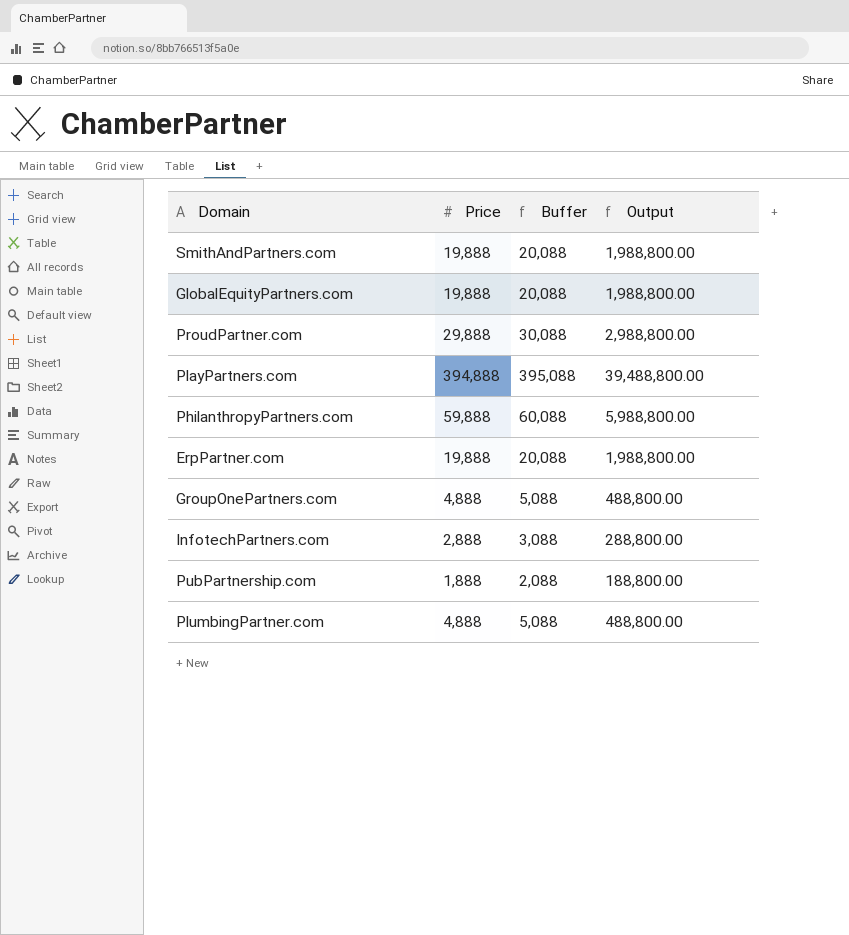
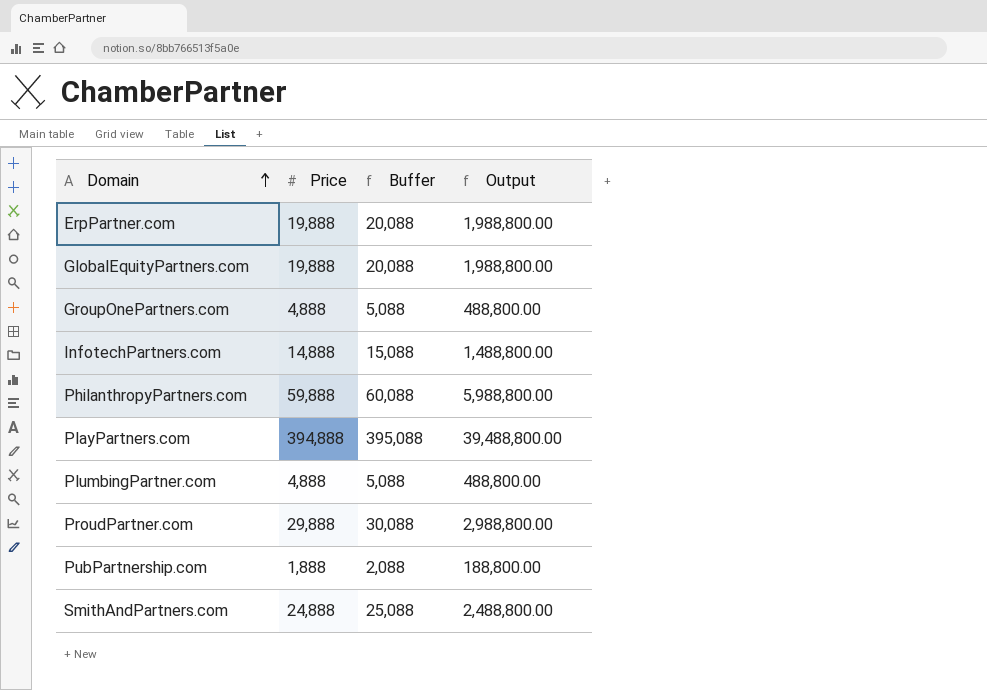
row order: none -> Domain ascending
InfotechPartners.com | Price: 2,888 -> 14,888
InfotechPartners.com | Buffer: 3,088 -> 15,088
InfotechPartners.com | Output: 288,800.00 -> 1,488,800.00
SmithAndPartners.com | Price: 19,888 -> 24,888
SmithAndPartners.com | Buffer: 20,088 -> 25,088
SmithAndPartners.com | Output: 1,988,800.00 -> 2,488,800.00

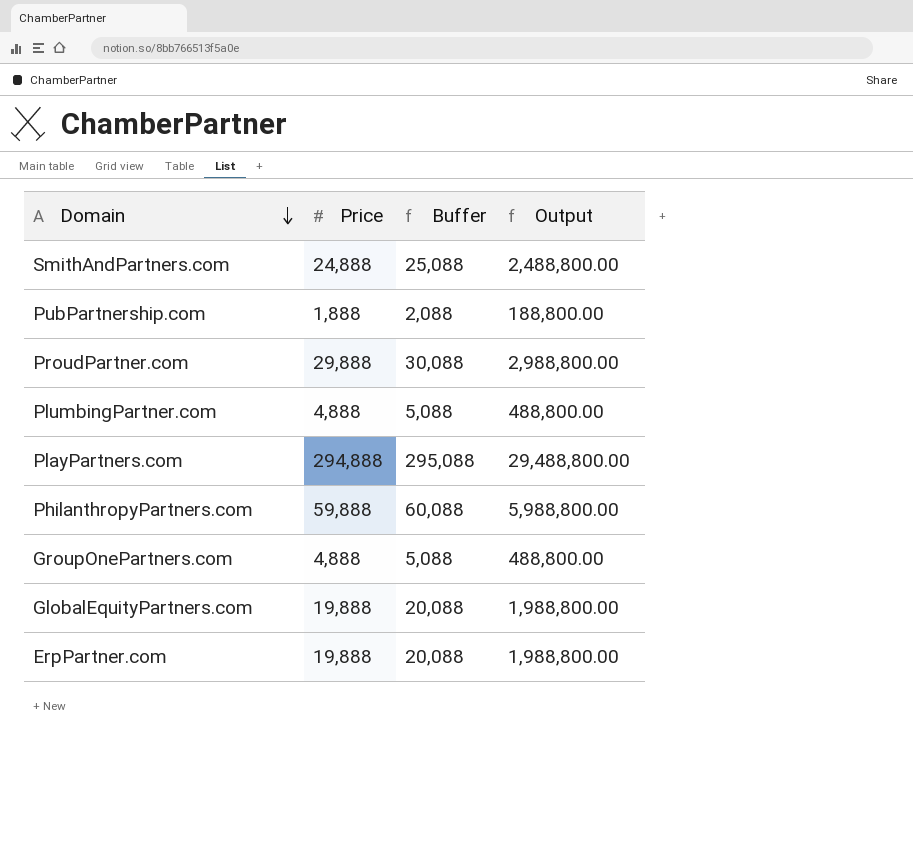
row order: Domain ascending -> Domain descending
row InfotechPartners.com: 14,888 | 15,088 | 1,488,800.00 -> none
PlayPartners.com | Price: 394,888 -> 294,888
PlayPartners.com | Buffer: 395,088 -> 295,088
PlayPartners.com | Output: 39,488,800.00 -> 29,488,800.00

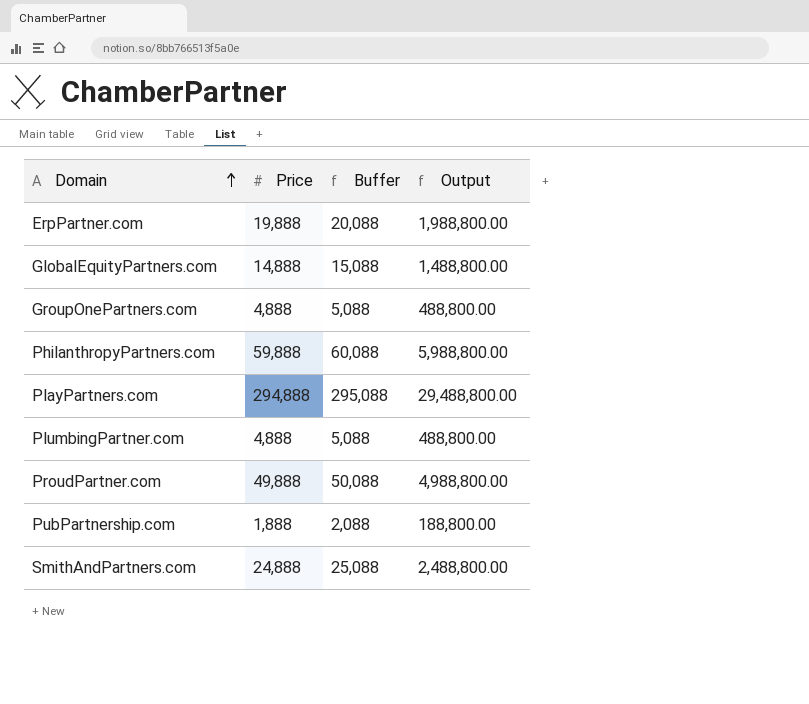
row order: Domain descending -> Domain ascending
GlobalEquityPartners.com | Price: 19,888 -> 14,888
GlobalEquityPartners.com | Buffer: 20,088 -> 15,088
GlobalEquityPartners.com | Output: 1,988,800.00 -> 1,488,800.00
ProudPartner.com | Price: 29,888 -> 49,888
ProudPartner.com | Buffer: 30,088 -> 50,088
ProudPartner.com | Output: 2,988,800.00 -> 4,988,800.00

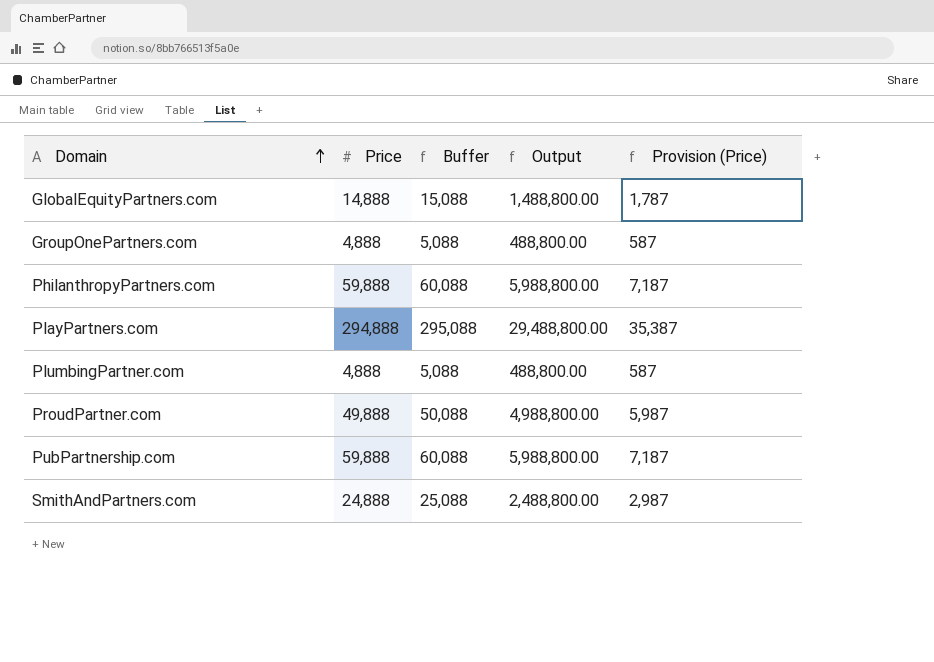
column Provision (Price) | formula: none -> [Price] * 0.12
row ErpPartner.com: 19,888 | 20,088 | 1,988,800.00 -> none
PubPartnership.com | Price: 1,888 -> 59,888
PubPartnership.com | Buffer: 2,088 -> 60,088
PubPartnership.com | Output: 188,800.00 -> 5,988,800.00

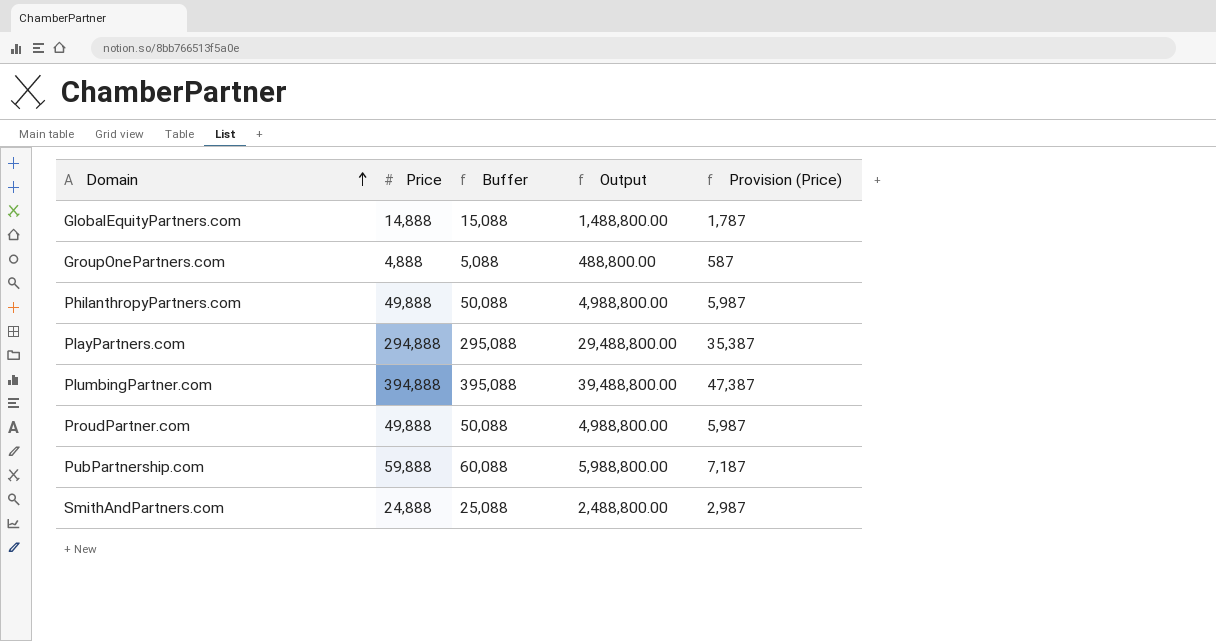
PhilanthropyPartners.com | Price: 59,888 -> 49,888
PhilanthropyPartners.com | Buffer: 60,088 -> 50,088
PhilanthropyPartners.com | Output: 5,988,800.00 -> 4,988,800.00
PhilanthropyPartners.com | Provision (Price): 7,187 -> 5,987
PlumbingPartner.com | Price: 4,888 -> 394,888
PlumbingPartner.com | Buffer: 5,088 -> 395,088
PlumbingPartner.com | Output: 488,800.00 -> 39,488,800.00
PlumbingPartner.com | Provision (Price): 587 -> 47,387

